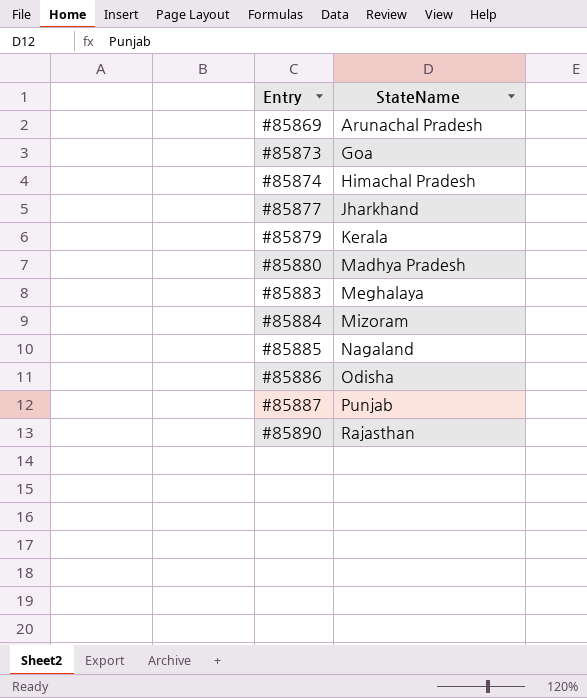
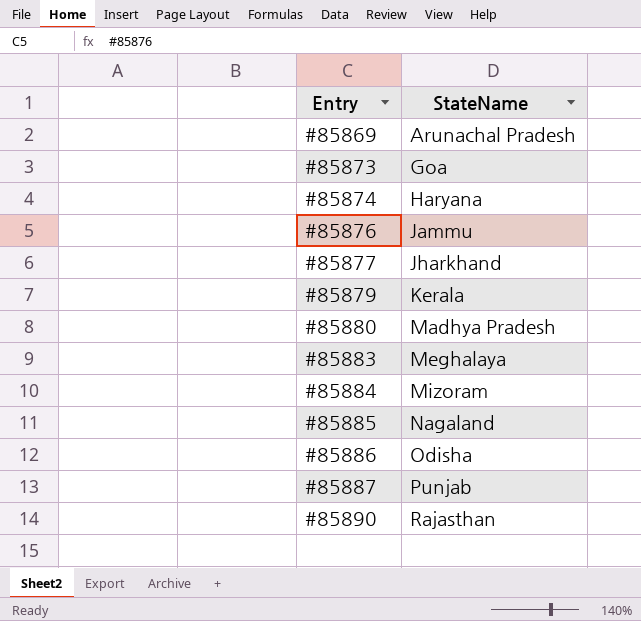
#85874 | StateName: Himachal Pradesh -> Haryana
row #85876: none -> Jammu

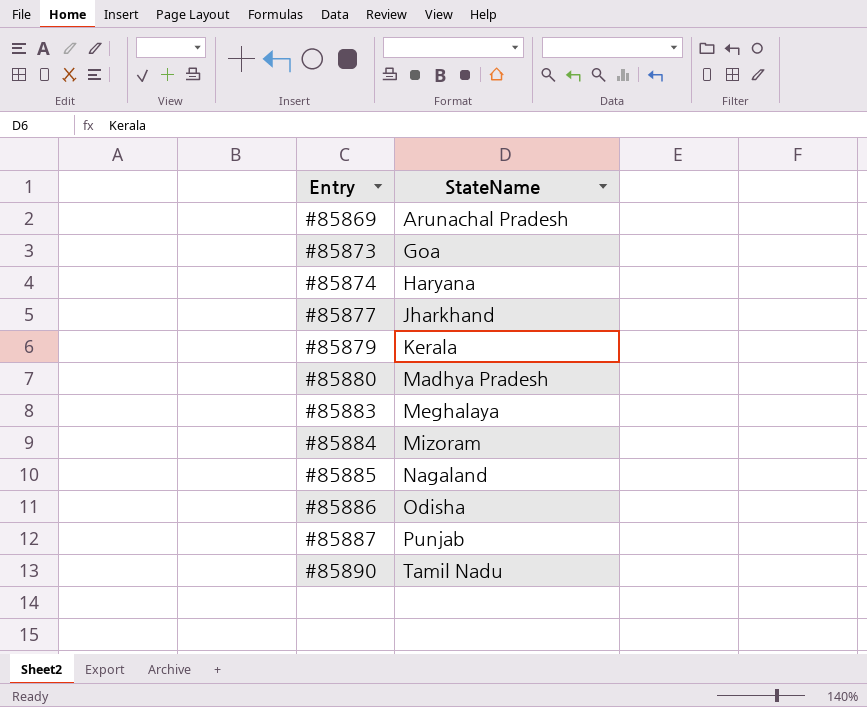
row #85876: Jammu -> none
#85890 | StateName: Rajasthan -> Tamil Nadu

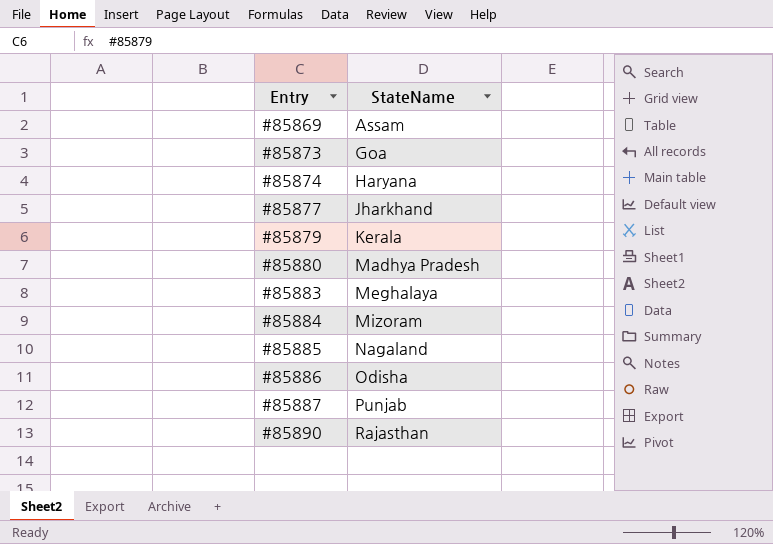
#85869 | StateName: Arunachal Pradesh -> Assam
#85890 | StateName: Tamil Nadu -> Rajasthan

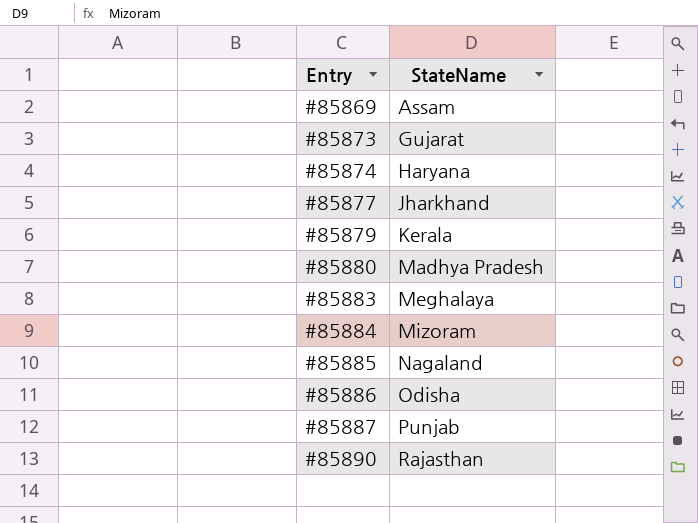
#85873 | StateName: Goa -> Gujarat

